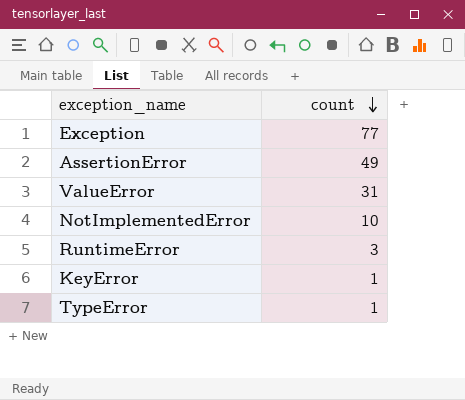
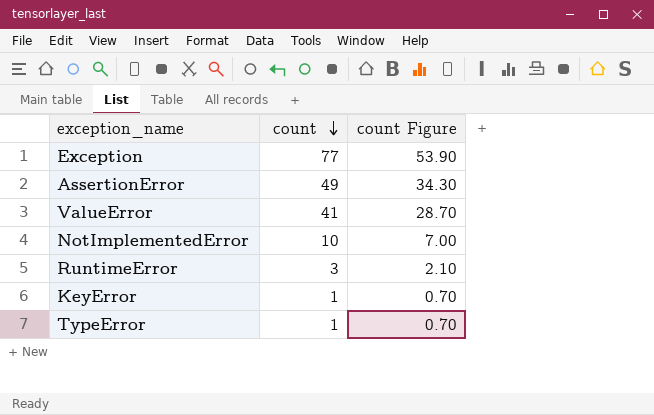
column count Figure | formula: none -> [count] * 0.7
ValueError | count: 31 -> 41

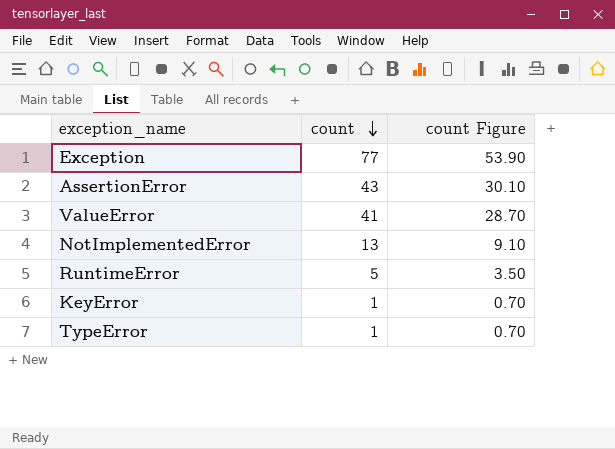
AssertionError | count: 49 -> 43
AssertionError | count Figure: 34.30 -> 30.10
NotImplementedError | count: 10 -> 13
NotImplementedError | count Figure: 7.00 -> 9.10
RuntimeError | count: 3 -> 5
RuntimeError | count Figure: 2.10 -> 3.50

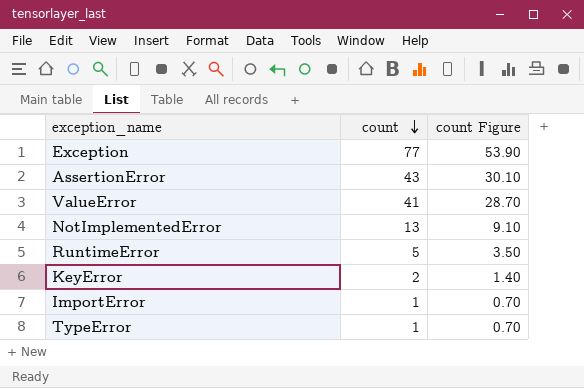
KeyError | count: 1 -> 2
KeyError | count Figure: 0.70 -> 1.40
row ImportError: none -> 1 | 0.70

